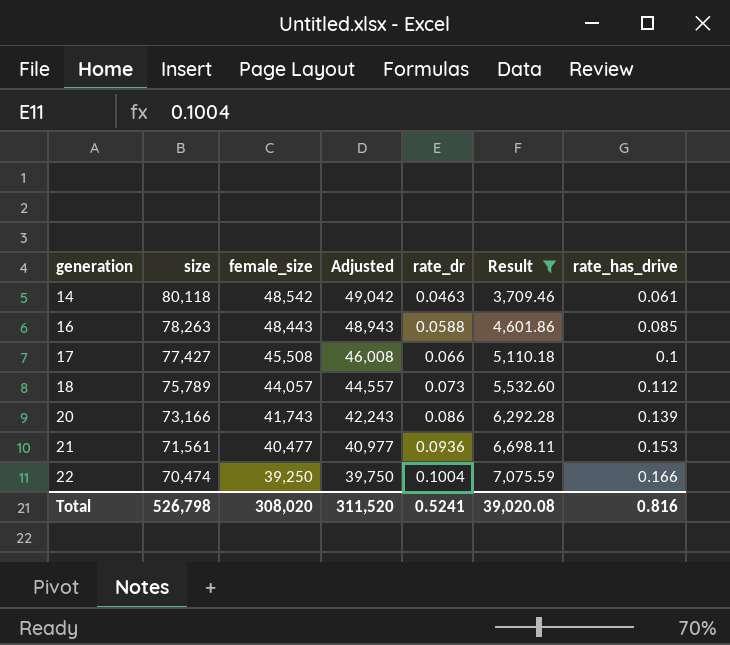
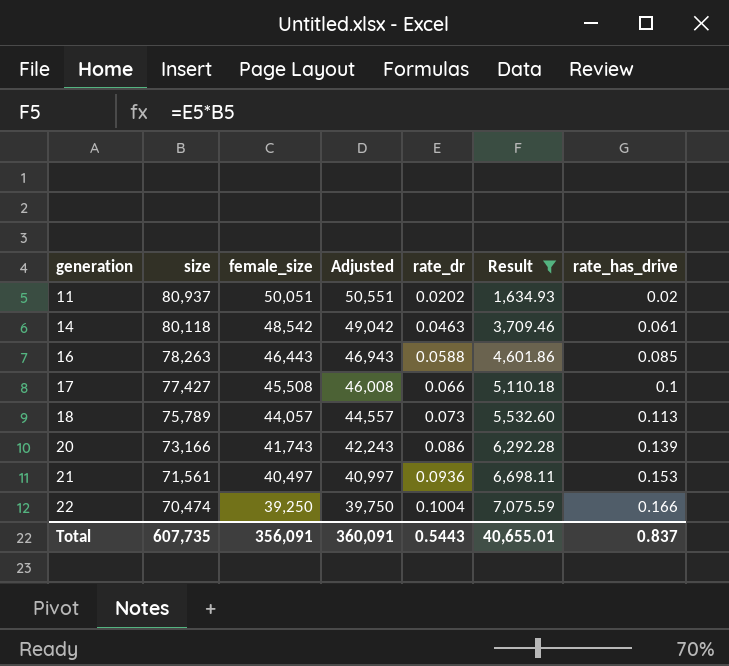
row 11: none -> 80,937 | 50,051 | 50,551 | 0.0202 | 1,634.93 | 0.02
16 | female_size: 48,443 -> 46,443
16 | Adjusted: 48,943 -> 46,943
18 | rate_has_drive: 0.112 -> 0.113
21 | female_size: 40,477 -> 40,497
21 | Adjusted: 40,977 -> 40,997
Total | size: 526,798 -> 607,735
Total | female_size: 308,020 -> 356,091
Total | Adjusted: 311,520 -> 360,091
Total | rate_dr: 0.5241 -> 0.5443
Total | Result: 39,020.08 -> 40,655.01
Total | rate_has_drive: 0.816 -> 0.837

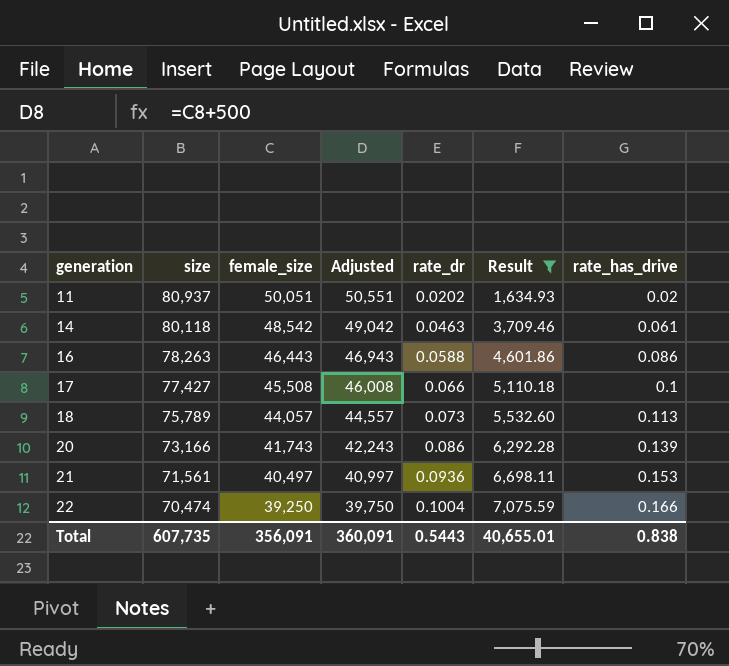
16 | rate_has_drive: 0.085 -> 0.086
Total | rate_has_drive: 0.837 -> 0.838

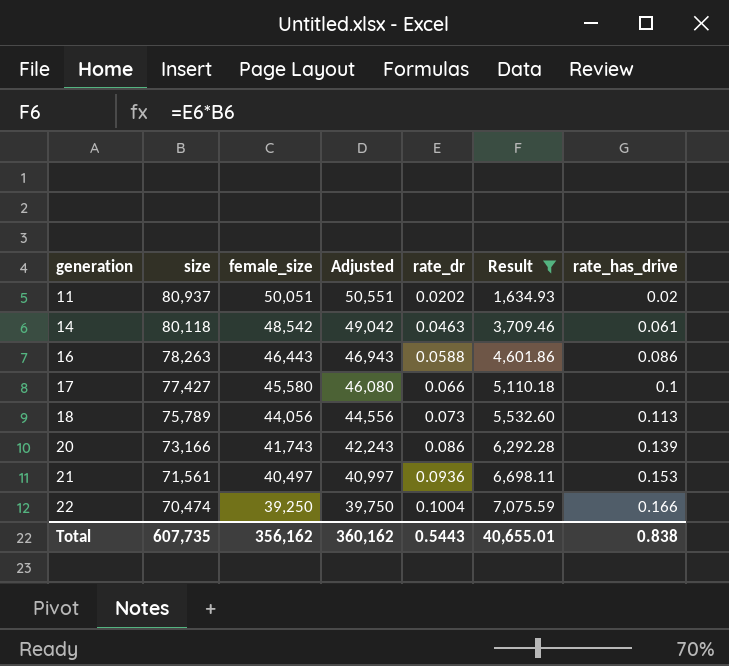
17 | female_size: 45,508 -> 45,580
17 | Adjusted: 46,008 -> 46,080
18 | female_size: 44,057 -> 44,056
18 | Adjusted: 44,557 -> 44,556
Total | female_size: 356,091 -> 356,162
Total | Adjusted: 360,091 -> 360,162

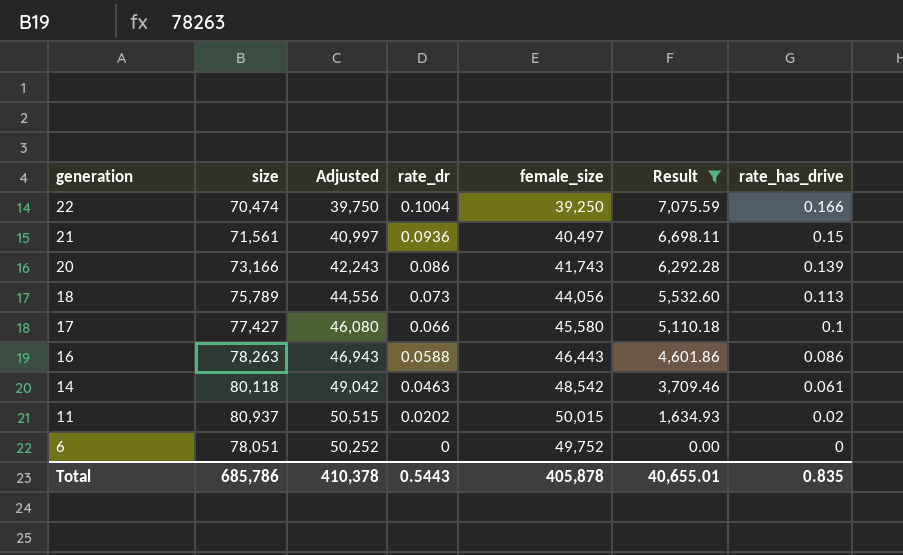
row order: generation ascending -> generation descending
column female_size | position: 3 -> 5
21 | rate_has_drive: 0.153 -> 0.15
11 | Adjusted: 50,551 -> 50,515
11 | female_size: 50,051 -> 50,015
row 6: none -> 78,051 | 50,252 | 0 | 49,752 | 0.00 | 0
Total | size: 607,735 -> 685,786
Total | Adjusted: 360,162 -> 410,378
Total | female_size: 356,162 -> 405,878
Total | rate_has_drive: 0.838 -> 0.835

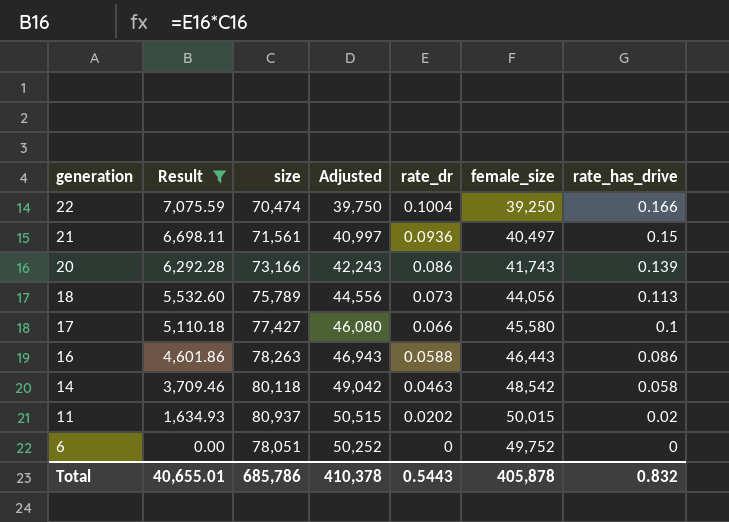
column Result | position: 6 -> 2
14 | rate_has_drive: 0.061 -> 0.058
Total | rate_has_drive: 0.835 -> 0.832

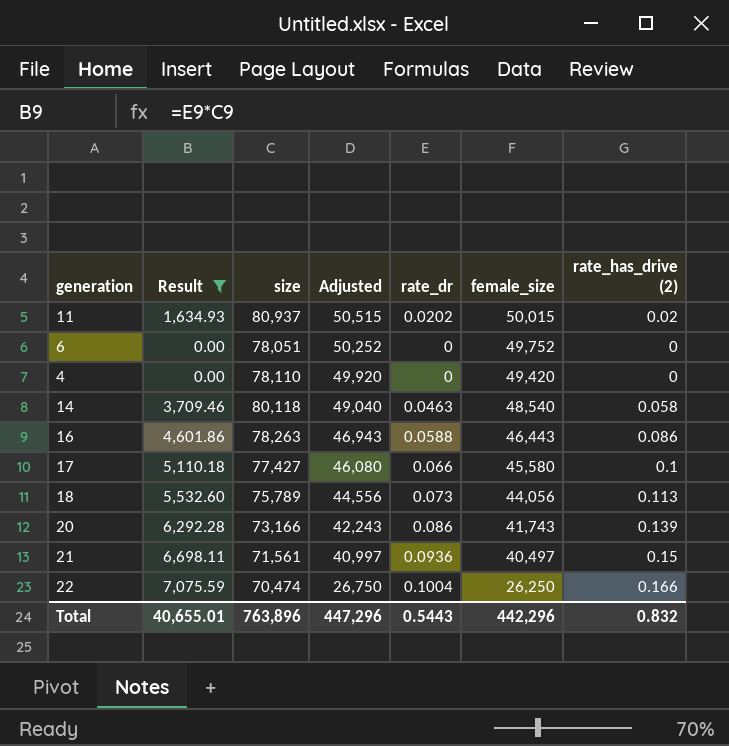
row order: generation descending -> Adjusted descending
column name: rate_has_drive -> rate_has_drive (2)
row 4: none -> 0.00 | 78,110 | 49,920 | 0 | 49,420 | 0
14 | Adjusted: 49,042 -> 49,040
14 | female_size: 48,542 -> 48,540
22 | Adjusted: 39,750 -> 26,750
22 | female_size: 39,250 -> 26,250
Total | size: 685,786 -> 763,896
Total | Adjusted: 410,378 -> 447,296
Total | female_size: 405,878 -> 442,296

